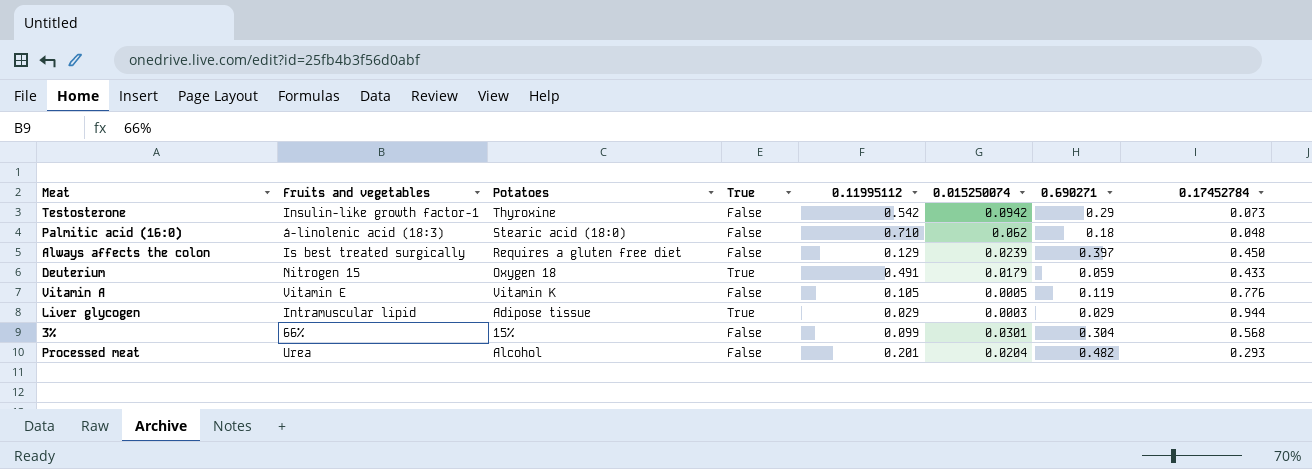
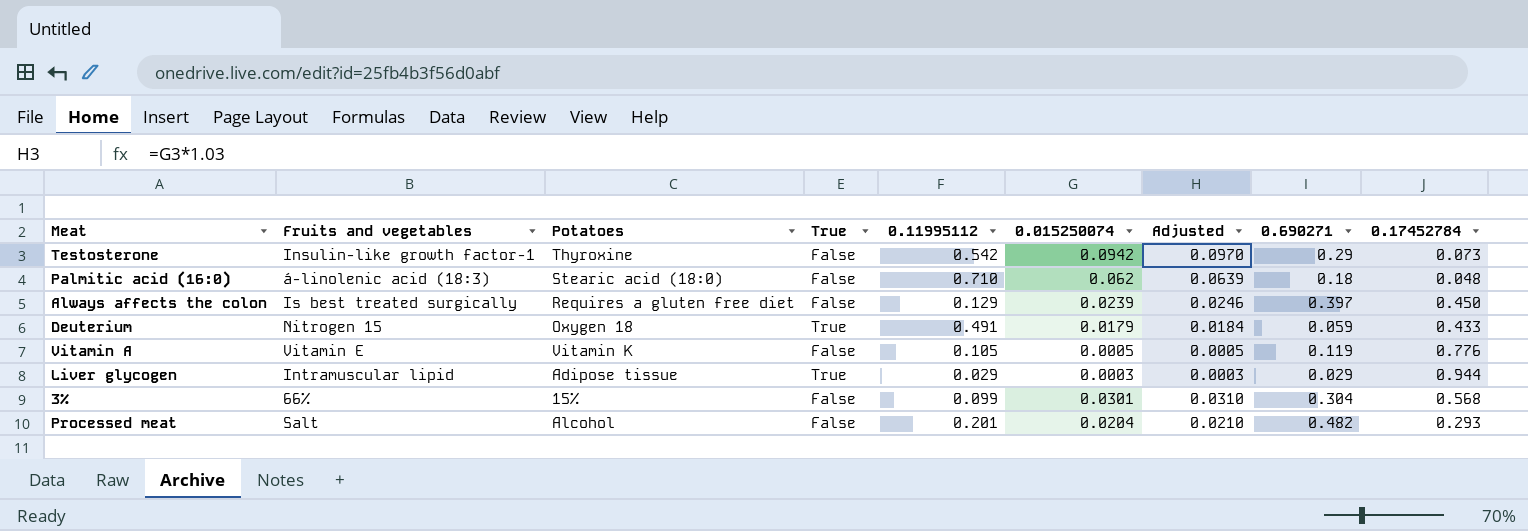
column Adjusted | formula: none -> [0.015250074] * 1.03
Processed meat | Fruits and vegetables: Urea -> Salt

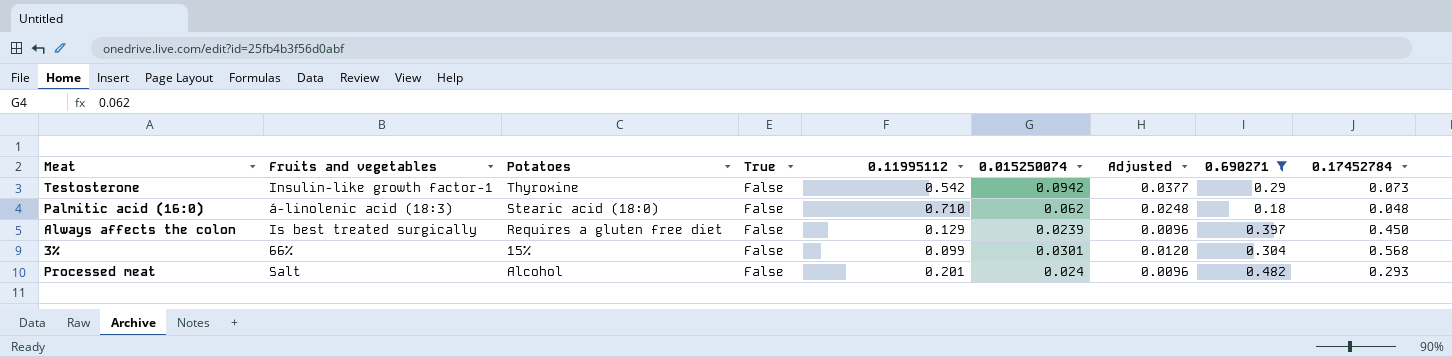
filter: none -> 0.690271 >= 0.18
column Adjusted | formula: [0.015250074] * 1.03 -> [0.015250074] * 0.4
Processed meat | 0.015250074: 0.0204 -> 0.024

